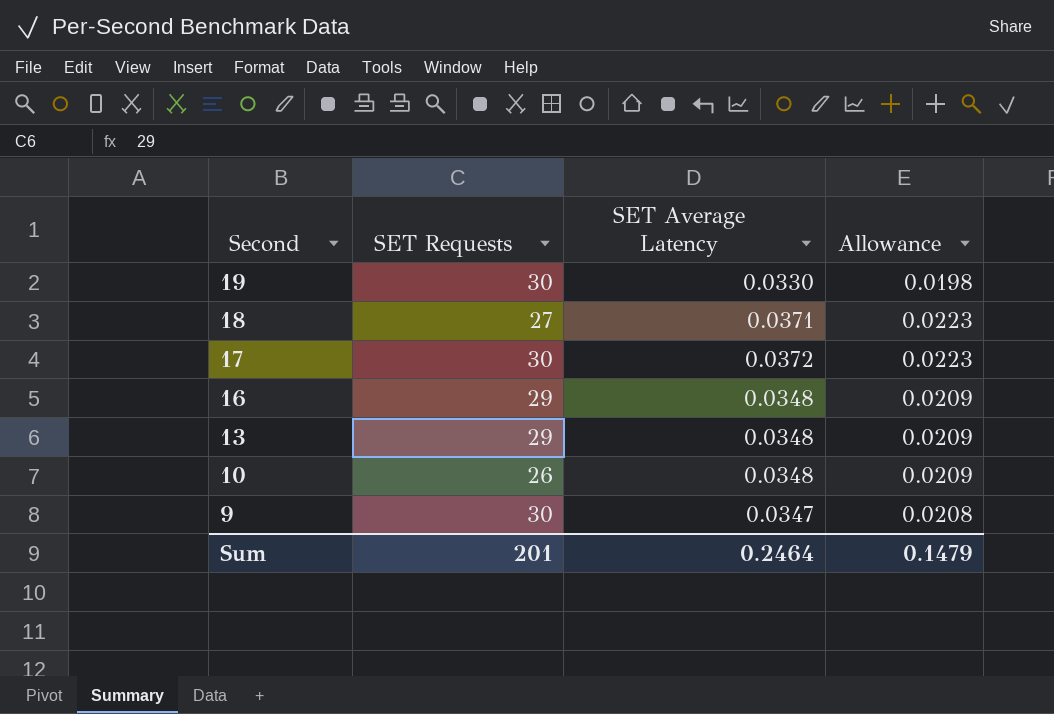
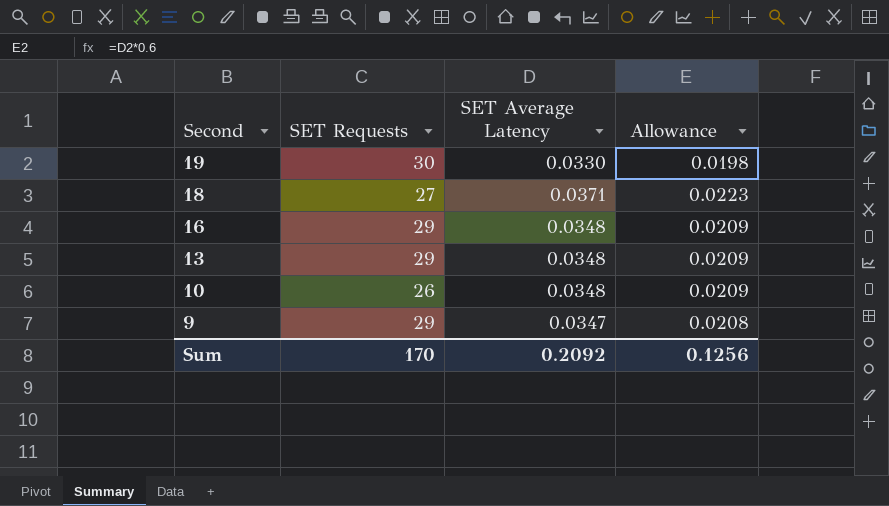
row 17: 30 | 0.0372 | 0.0223 -> none
9 | SET Requests: 30 -> 29
Sum | SET Requests: 201 -> 170
Sum | SET Average Latency: 0.2464 -> 0.2092
Sum | Allowance: 0.1479 -> 0.1256

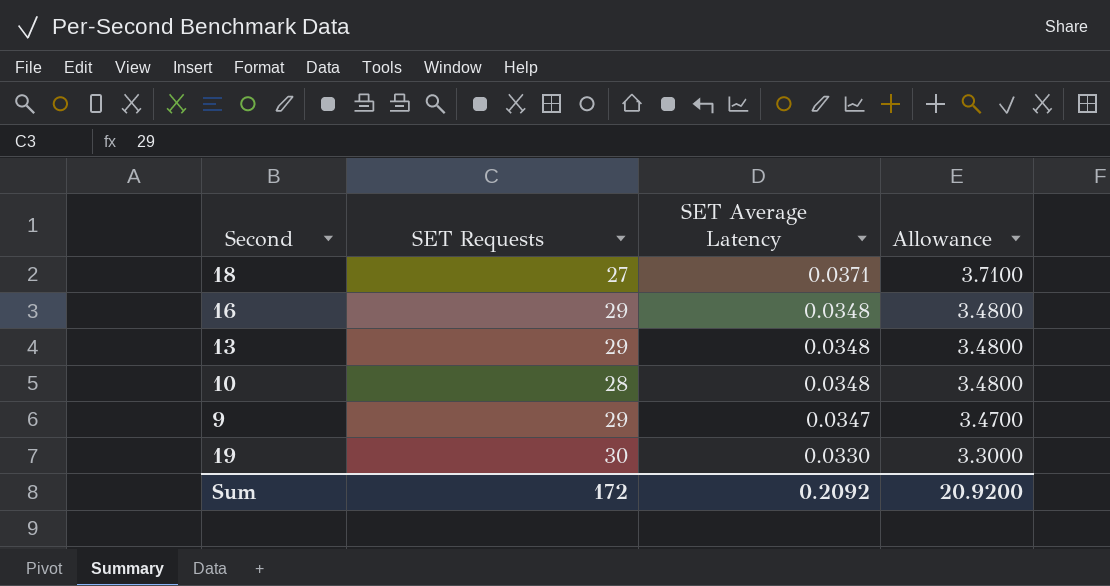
row order: Second descending -> SET Average Latency descending
column Allowance | formula: [SET Average Latency] * 0.6 -> [SET Average Latency] * 100
10 | SET Requests: 26 -> 28
Sum | SET Requests: 170 -> 172
Sum | Allowance: 0.1256 -> 20.9200

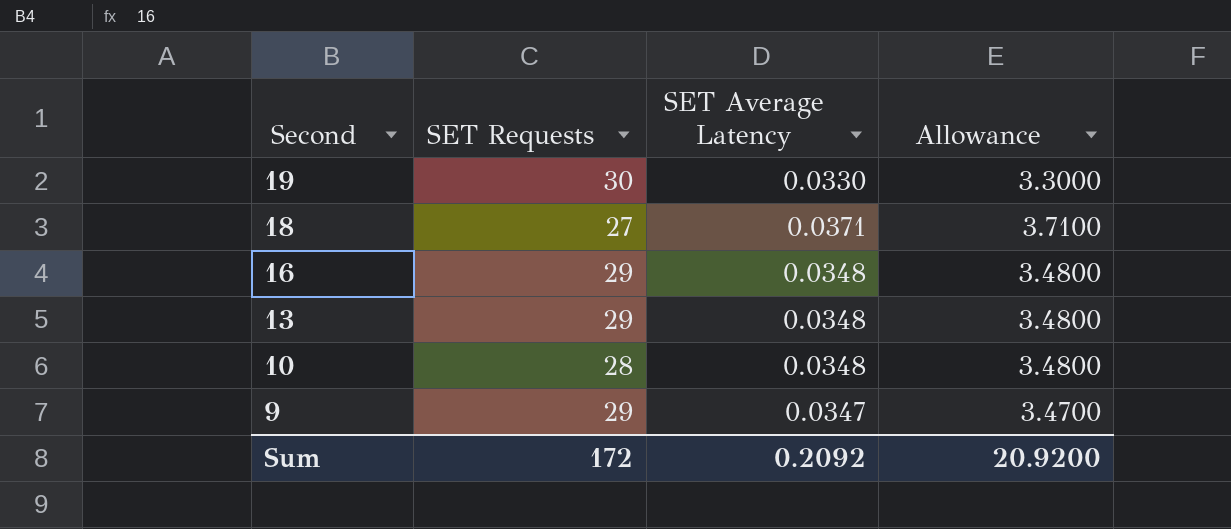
row order: SET Average Latency descending -> Second descending

